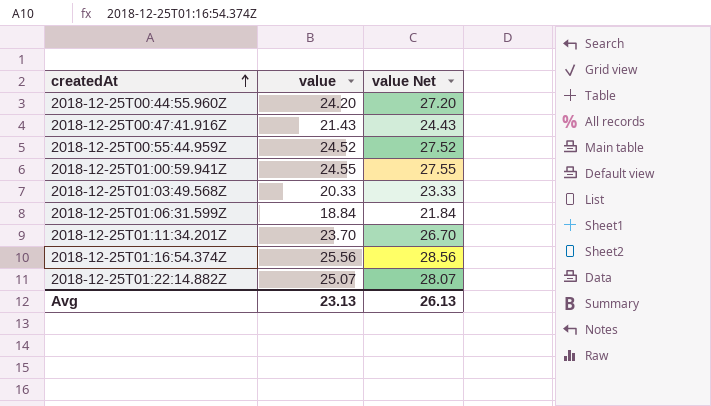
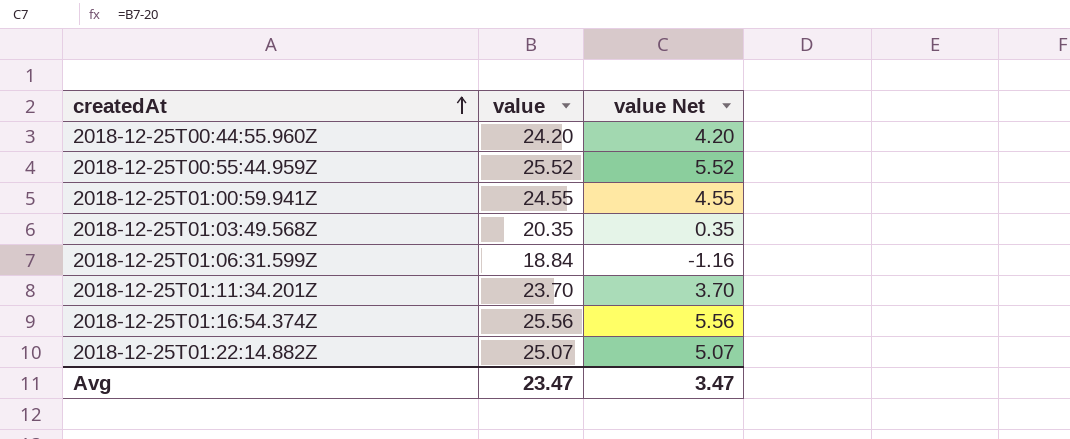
column value Net | formula: [value] + 3 -> [value] - 20
row 2018-12-25T00:47:41.916Z: 21.43 | 24.43 -> none
2018-12-25T00:55:44.959Z | value: 24.52 -> 25.52
2018-12-25T01:03:49.568Z | value: 20.33 -> 20.35
Avg | value: 23.13 -> 23.47
Avg | value Net: 26.13 -> 3.47

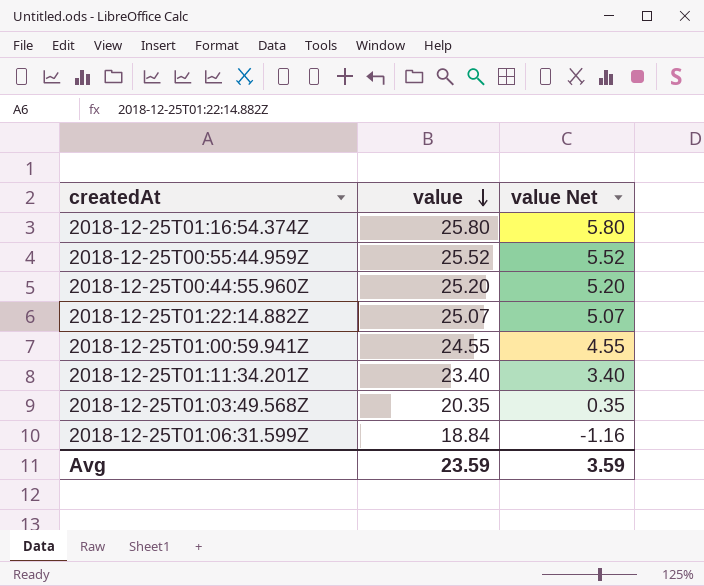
row order: createdAt ascending -> value descending
2018-12-25T01:16:54.374Z | value: 25.56 -> 25.80
2018-12-25T01:16:54.374Z | value Net: 5.56 -> 5.80
2018-12-25T00:44:55.960Z | value: 24.20 -> 25.20
2018-12-25T00:44:55.960Z | value Net: 4.20 -> 5.20
2018-12-25T01:11:34.201Z | value: 23.70 -> 23.40
2018-12-25T01:11:34.201Z | value Net: 3.70 -> 3.40
Avg | value: 23.47 -> 23.59
Avg | value Net: 3.47 -> 3.59

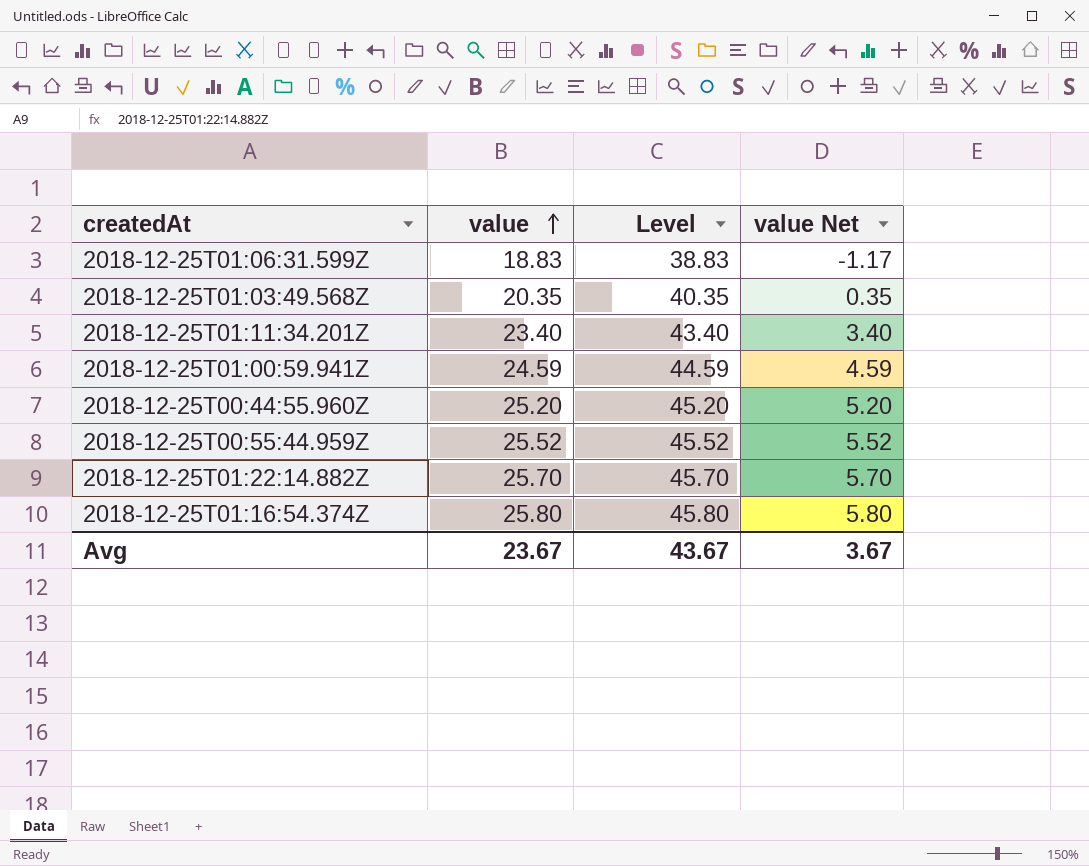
row order: value descending -> value ascending
column Level | formula: none -> [value] + 20
2018-12-25T01:06:31.599Z | value: 18.84 -> 18.83
2018-12-25T01:06:31.599Z | value Net: -1.16 -> -1.17
2018-12-25T01:00:59.941Z | value: 24.55 -> 24.59
2018-12-25T01:00:59.941Z | value Net: 4.55 -> 4.59
2018-12-25T01:22:14.882Z | value: 25.07 -> 25.70
2018-12-25T01:22:14.882Z | value Net: 5.07 -> 5.70
Avg | value: 23.59 -> 23.67
Avg | value Net: 3.59 -> 3.67

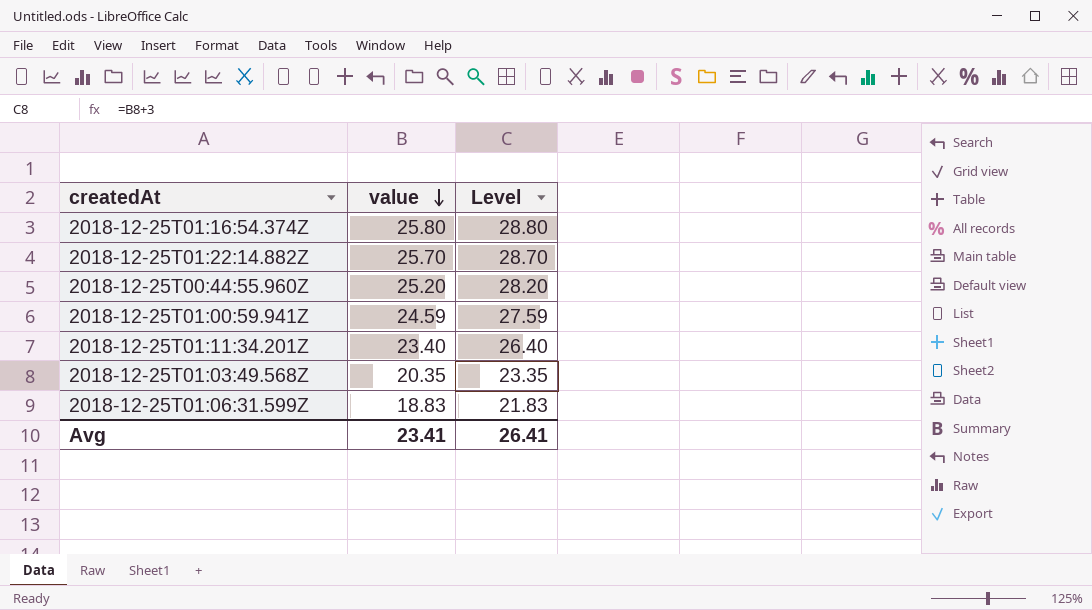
row order: value ascending -> value descending
column value Net | formula: [value] - 20 -> none
column Level | formula: [value] + 20 -> [value] + 3
row 2018-12-25T00:55:44.959Z: 25.52 | 45.52 | 5.52 -> none
Avg | value: 23.67 -> 23.41
Avg | Level: 43.67 -> 26.41

